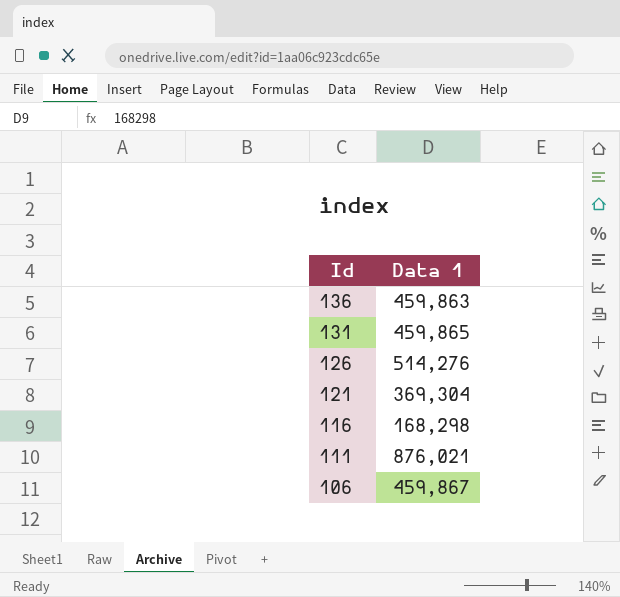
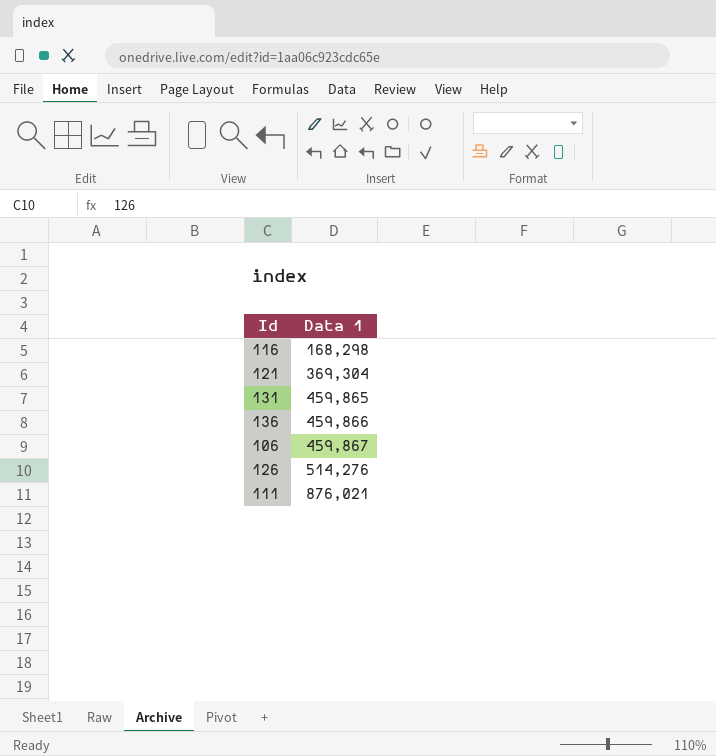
row order: Id descending -> Data 1 ascending
136 | Data 1: 459,863 -> 459,866

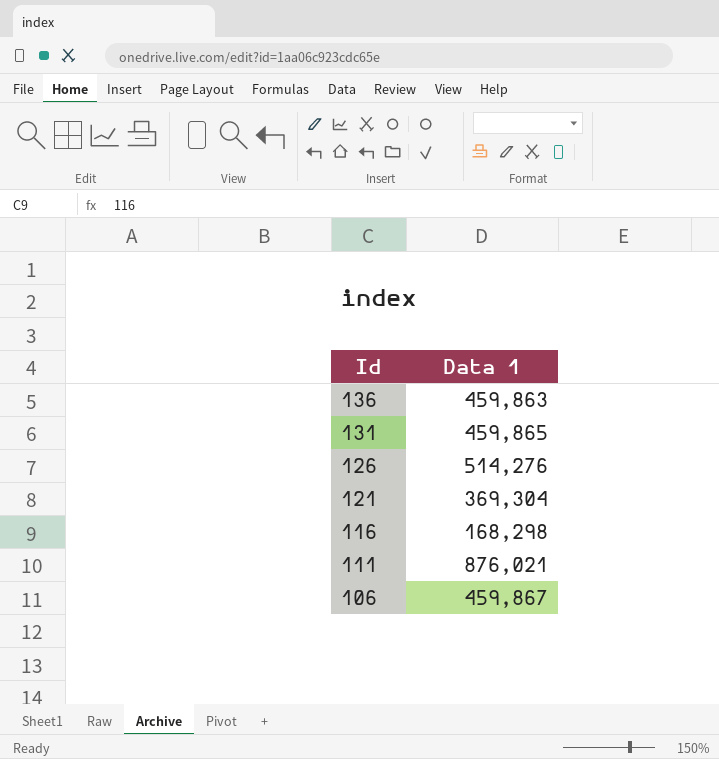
row order: Data 1 ascending -> Id descending
136 | Data 1: 459,866 -> 459,863

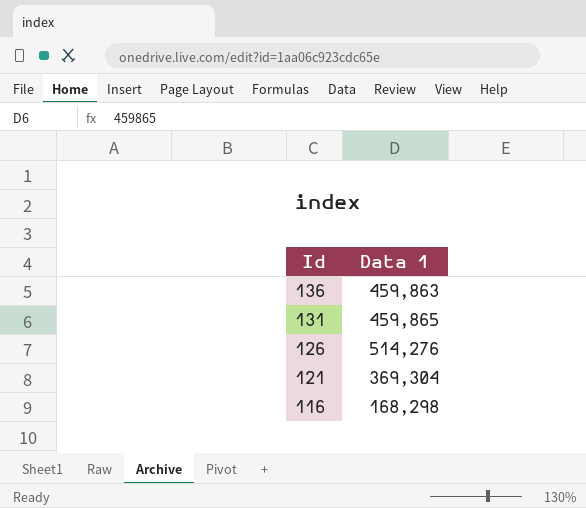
row 111: 876,021 -> none
row 106: 459,867 -> none

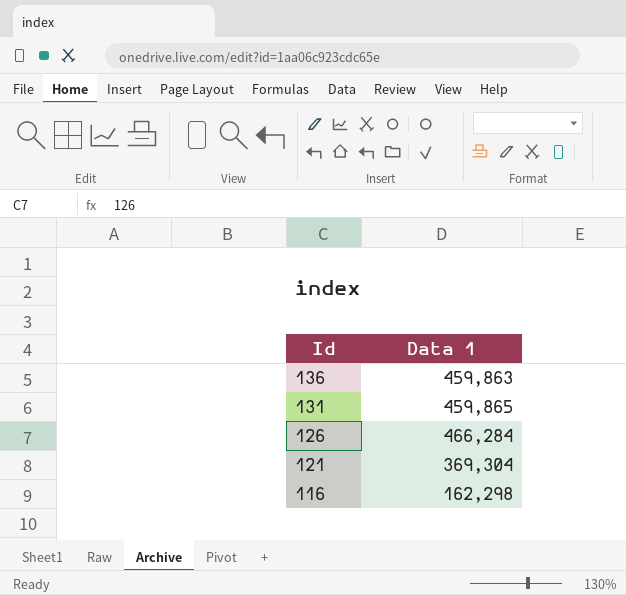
126 | Data 1: 514,276 -> 466,284
116 | Data 1: 168,298 -> 162,298

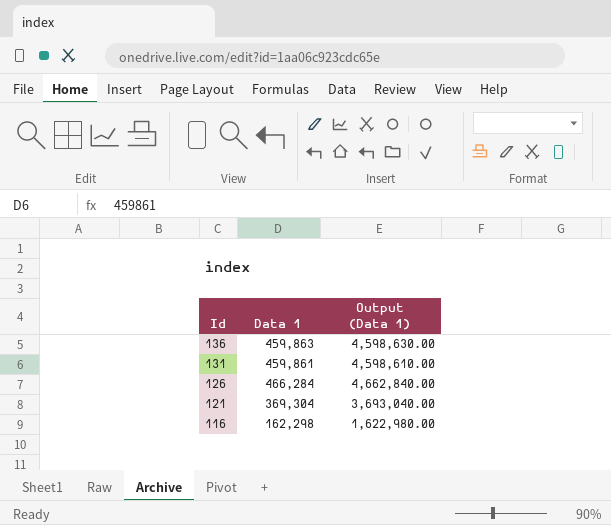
column Output (Data 1) | formula: none -> [Data 1] * 10
131 | Data 1: 459,865 -> 459,861

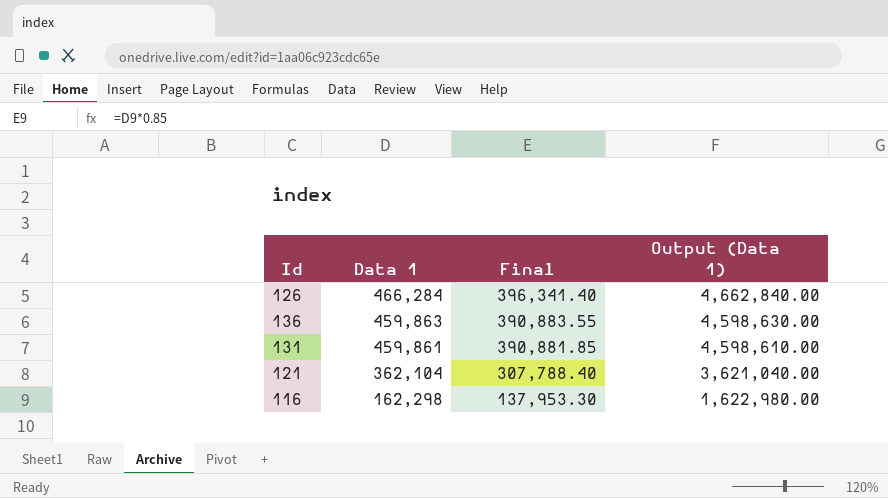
row order: Id descending -> Data 1 descending
column Final | formula: none -> [Data 1] * 0.85
121 | Data 1: 369,304 -> 362,104
121 | Output (Data 1): 3,693,040.00 -> 3,621,040.00

